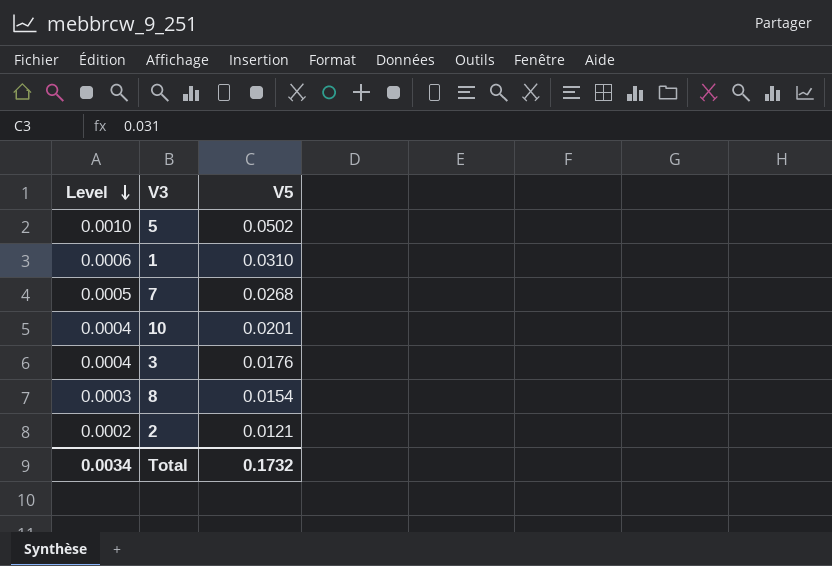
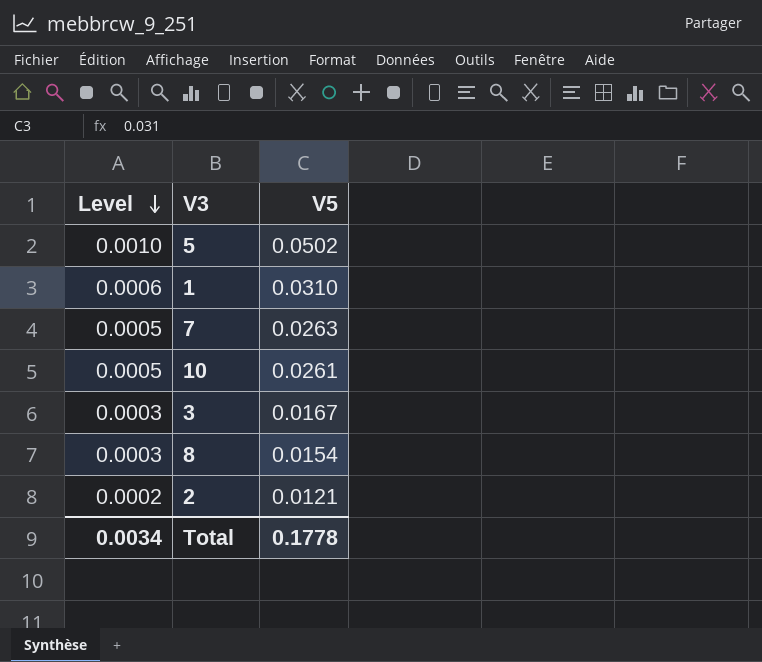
7 | V5: 0.0268 -> 0.0263
10 | Level: 0.0004 -> 0.0005
10 | V5: 0.0201 -> 0.0261
3 | Level: 0.0004 -> 0.0003
3 | V5: 0.0176 -> 0.0167
Total | V5: 0.1732 -> 0.1778

